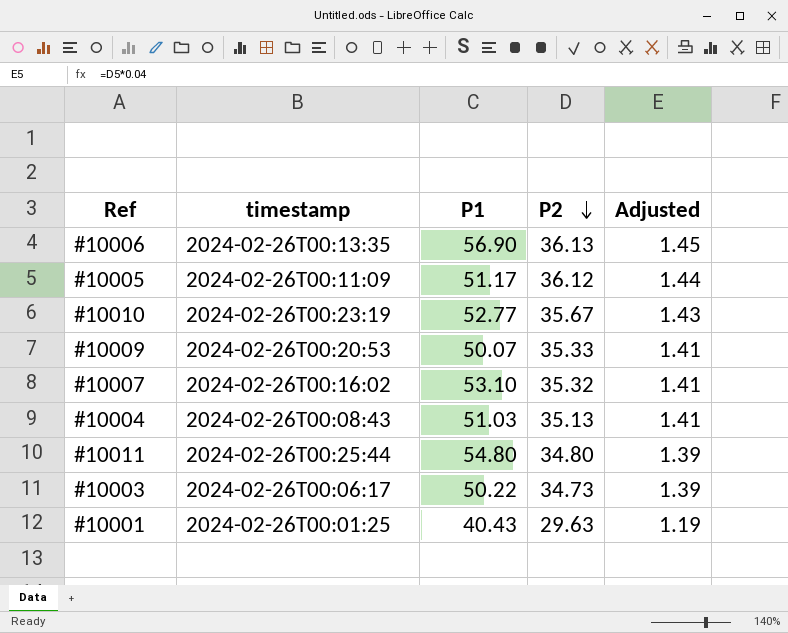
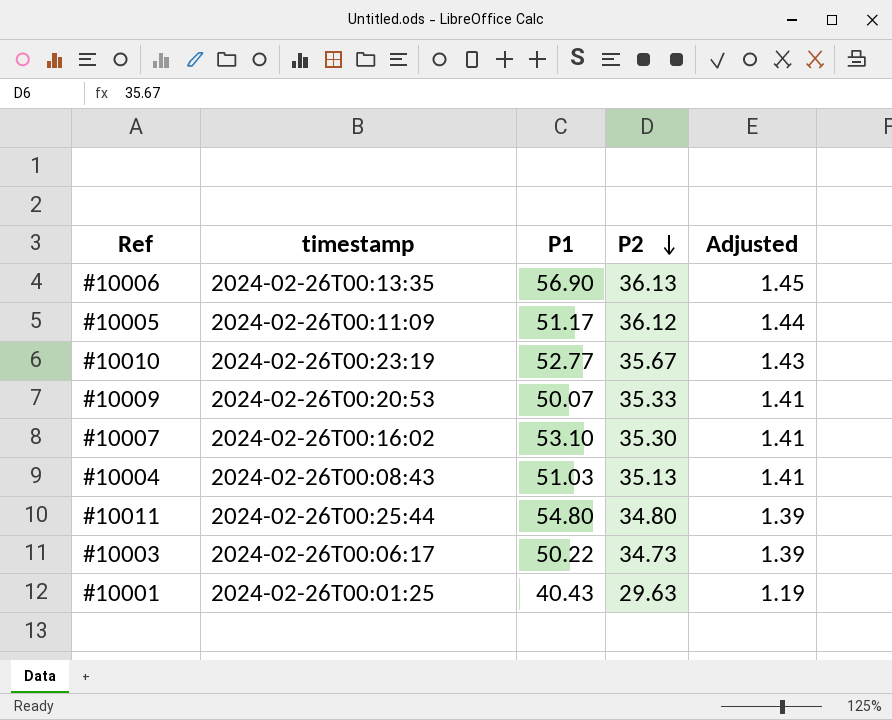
#10007 | P2: 35.32 -> 35.30

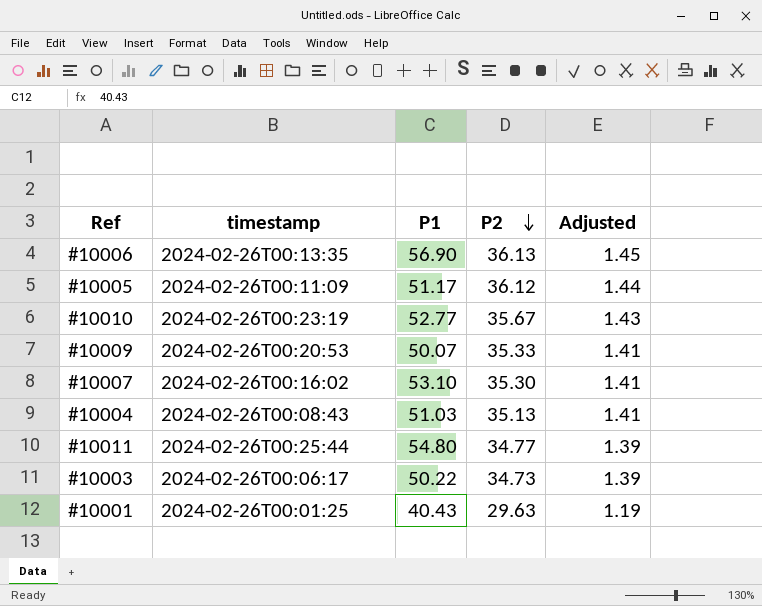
#10011 | P2: 34.80 -> 34.77

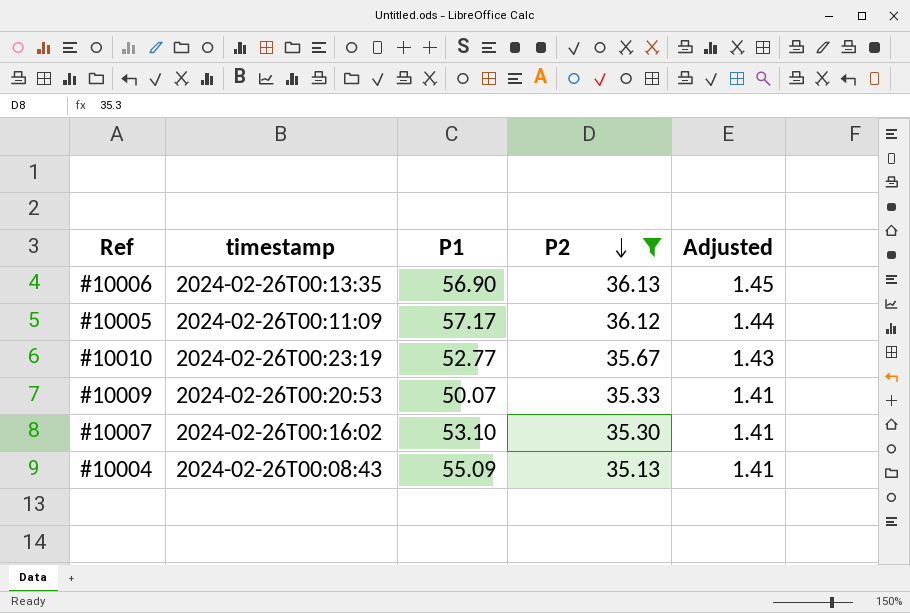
filter: none -> P2 >= 35.13
#10005 | P1: 51.17 -> 57.17
#10004 | P1: 51.03 -> 55.09

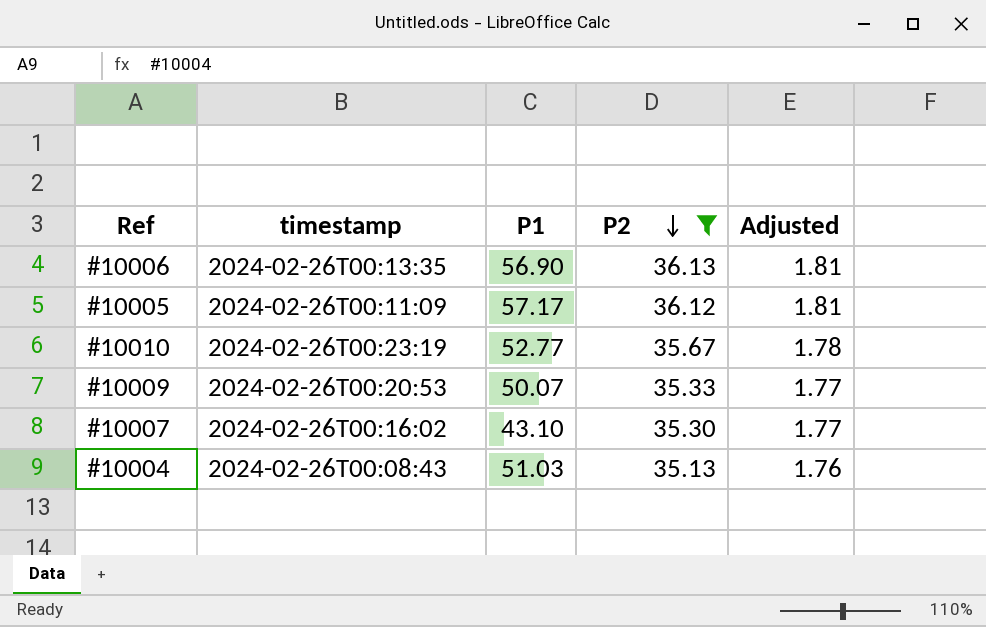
column Adjusted | formula: [P2] * 0.04 -> [P2] * 0.05
#10007 | P1: 53.10 -> 43.10
#10004 | P1: 55.09 -> 51.03

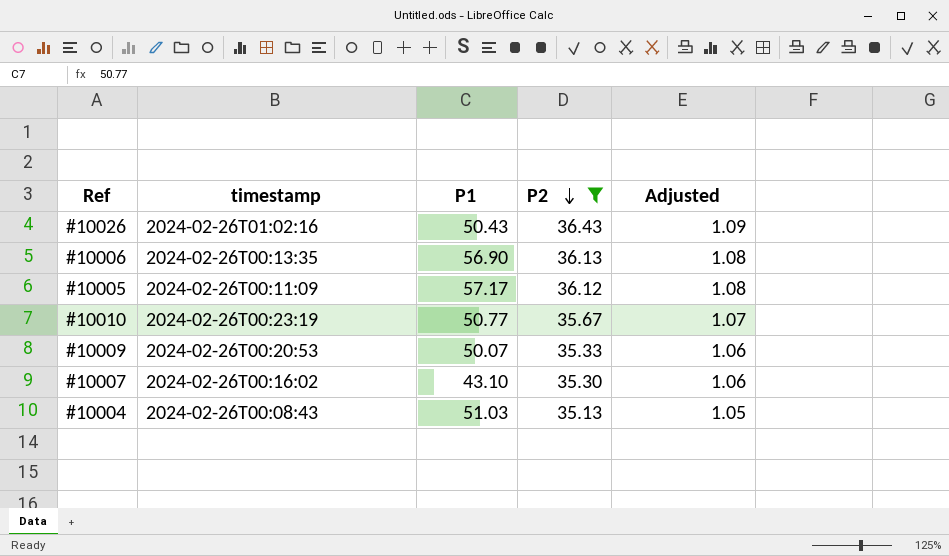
column Adjusted | formula: [P2] * 0.05 -> [P2] * 0.03
row #10026: none -> 2024-02-26T01:02:16 | 50.43 | 36.43 | 1.09
#10010 | P1: 52.77 -> 50.77

